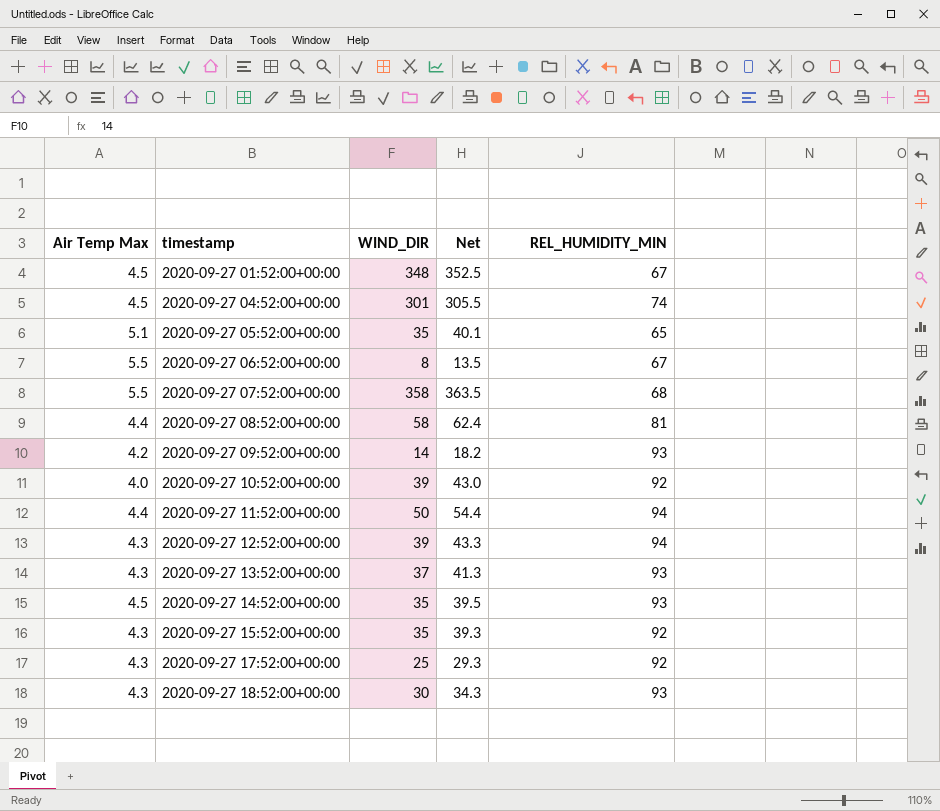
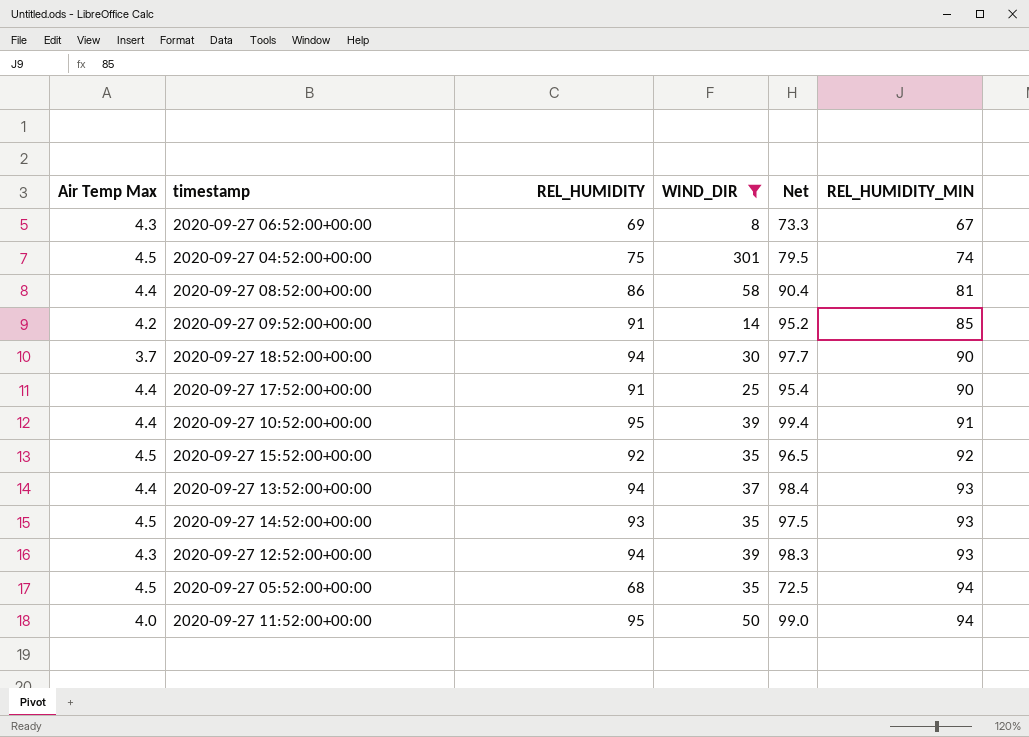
filter: none -> WIND_DIR <= 301
row order: timestamp ascending -> REL_HUMIDITY_MIN ascending
column REL_HUMIDITY | position: none -> 3
column Net | formula: [Air Temp Max] + [WIND_DIR] -> [Air Temp Max] + [REL_HUMIDITY]
2020-09-27 06:52:00+00:00 | Air Temp Max: 5.5 -> 4.3
2020-09-27 09:52:00+00:00 | REL_HUMIDITY_MIN: 93 -> 85
2020-09-27 18:52:00+00:00 | Air Temp Max: 4.3 -> 3.7
2020-09-27 18:52:00+00:00 | REL_HUMIDITY_MIN: 93 -> 90
2020-09-27 17:52:00+00:00 | Air Temp Max: 4.3 -> 4.4
2020-09-27 17:52:00+00:00 | REL_HUMIDITY_MIN: 92 -> 90
2020-09-27 10:52:00+00:00 | Air Temp Max: 4.0 -> 4.4
2020-09-27 10:52:00+00:00 | REL_HUMIDITY_MIN: 92 -> 91
2020-09-27 15:52:00+00:00 | Air Temp Max: 4.3 -> 4.5
2020-09-27 13:52:00+00:00 | Air Temp Max: 4.3 -> 4.4
2020-09-27 12:52:00+00:00 | REL_HUMIDITY_MIN: 94 -> 93
2020-09-27 05:52:00+00:00 | Air Temp Max: 5.1 -> 4.5
2020-09-27 05:52:00+00:00 | REL_HUMIDITY_MIN: 65 -> 94
2020-09-27 11:52:00+00:00 | Air Temp Max: 4.4 -> 4.0

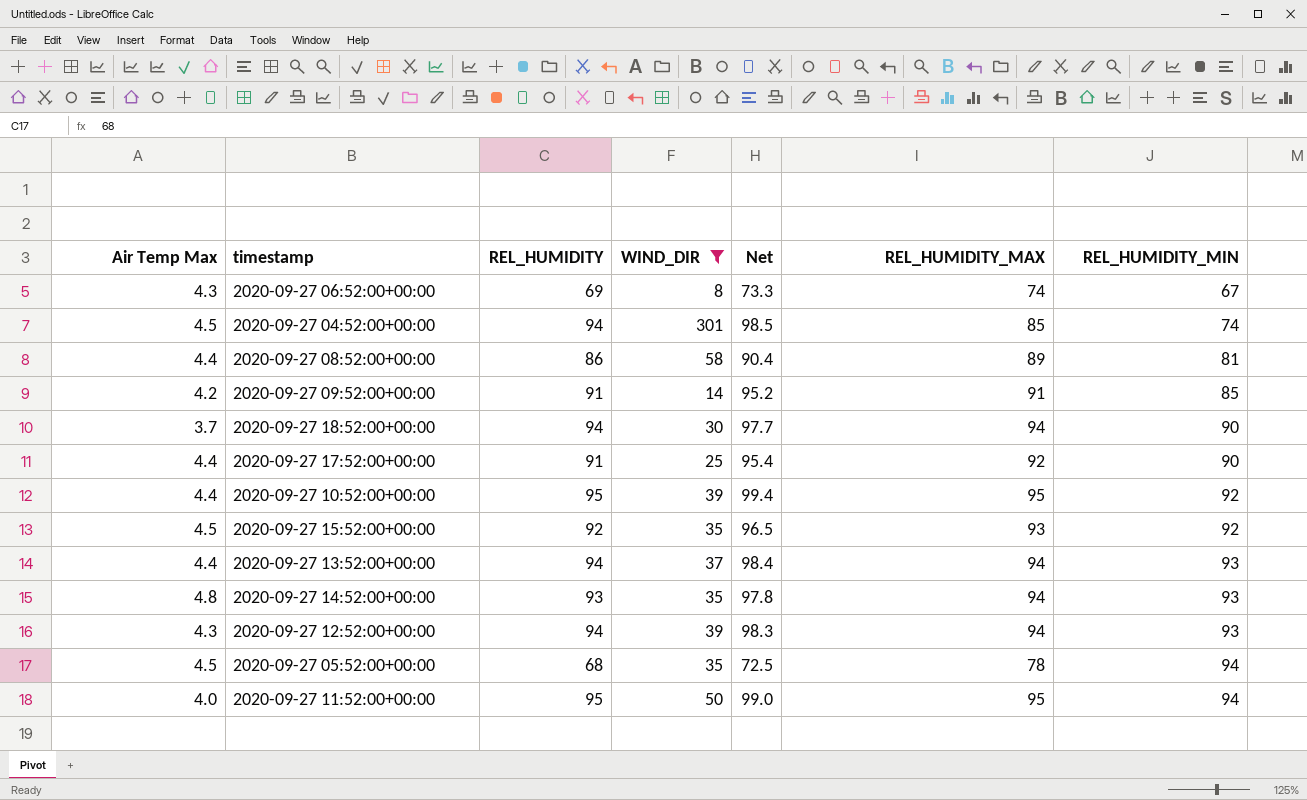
column REL_HUMIDITY_MAX | position: none -> 6
2020-09-27 04:52:00+00:00 | REL_HUMIDITY: 75 -> 94
2020-09-27 04:52:00+00:00 | Net: 79.5 -> 98.5
2020-09-27 10:52:00+00:00 | REL_HUMIDITY_MIN: 91 -> 92
2020-09-27 14:52:00+00:00 | Air Temp Max: 4.5 -> 4.8
2020-09-27 14:52:00+00:00 | Net: 97.5 -> 97.8

